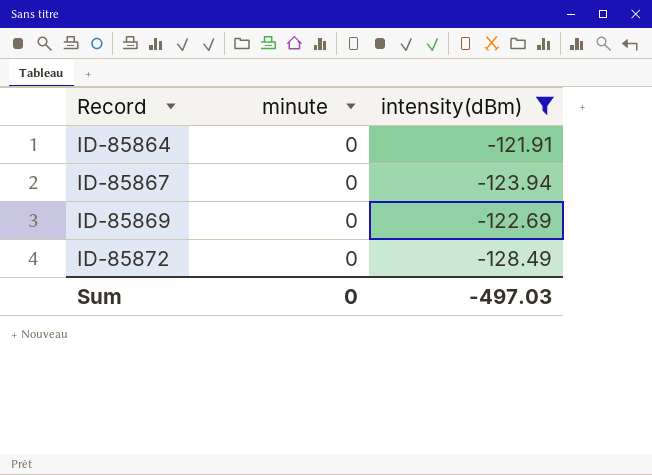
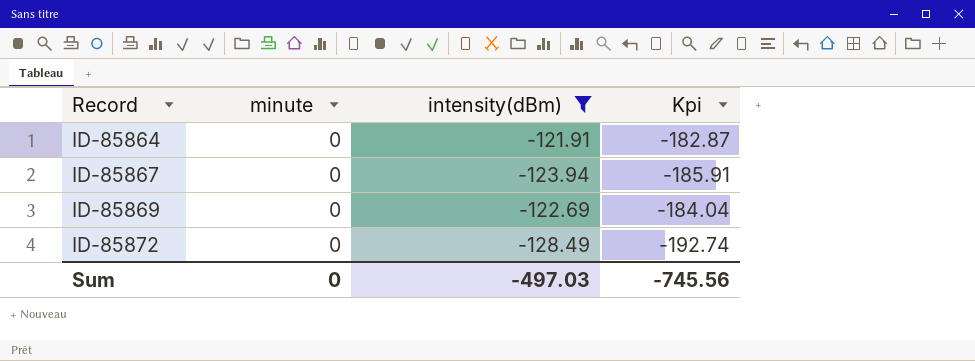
column Kpi | formula: none -> [intensity(dBm)] * 1.5

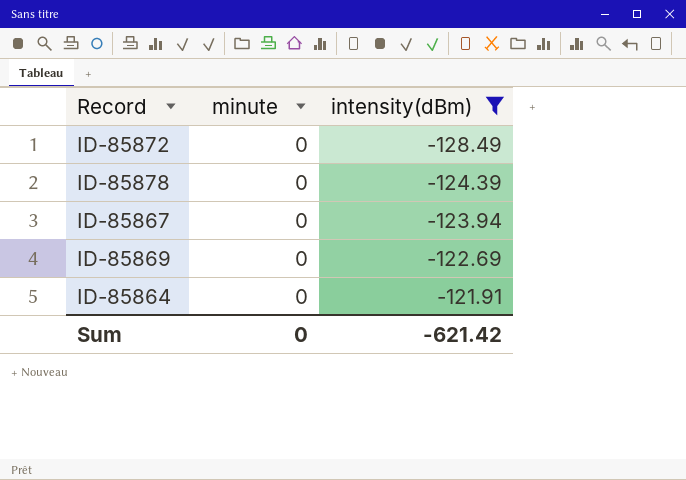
row order: Record ascending -> intensity(dBm) ascending
column Kpi | formula: [intensity(dBm)] * 1.5 -> none
row ID-85878: none -> 0 | -124.39
Sum | intensity(dBm): -497.03 -> -621.42

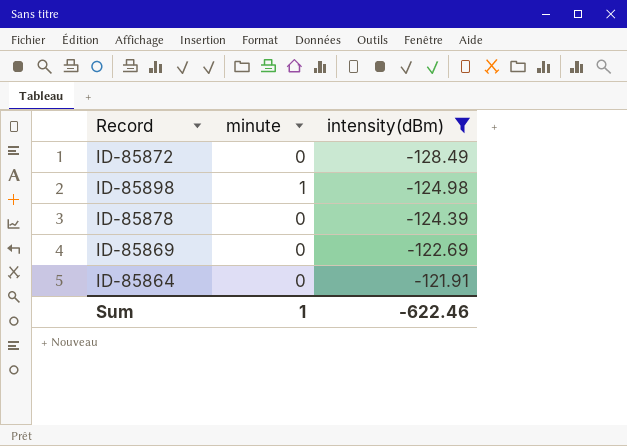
row ID-85867: 0 | -123.94 -> none
row ID-85898: none -> 1 | -124.98
Sum | minute: 0 -> 1
Sum | intensity(dBm): -621.42 -> -622.46

